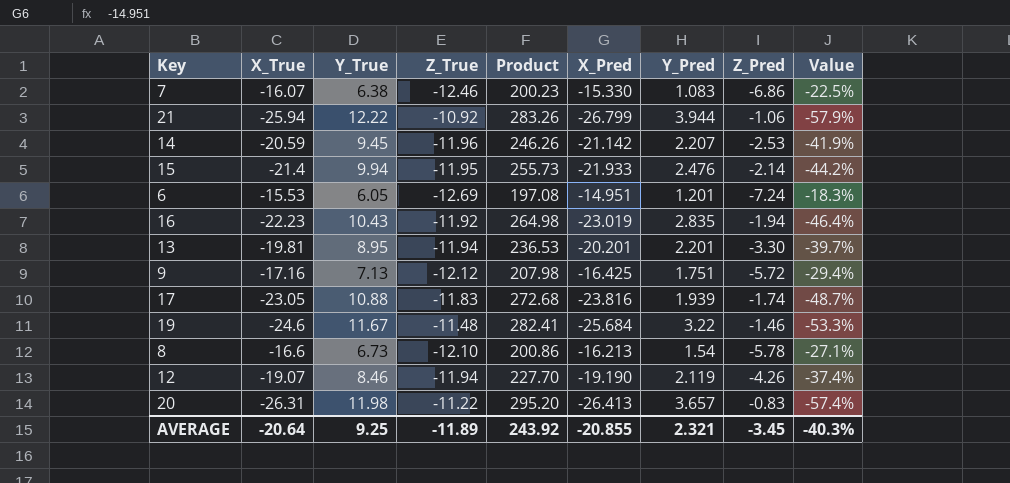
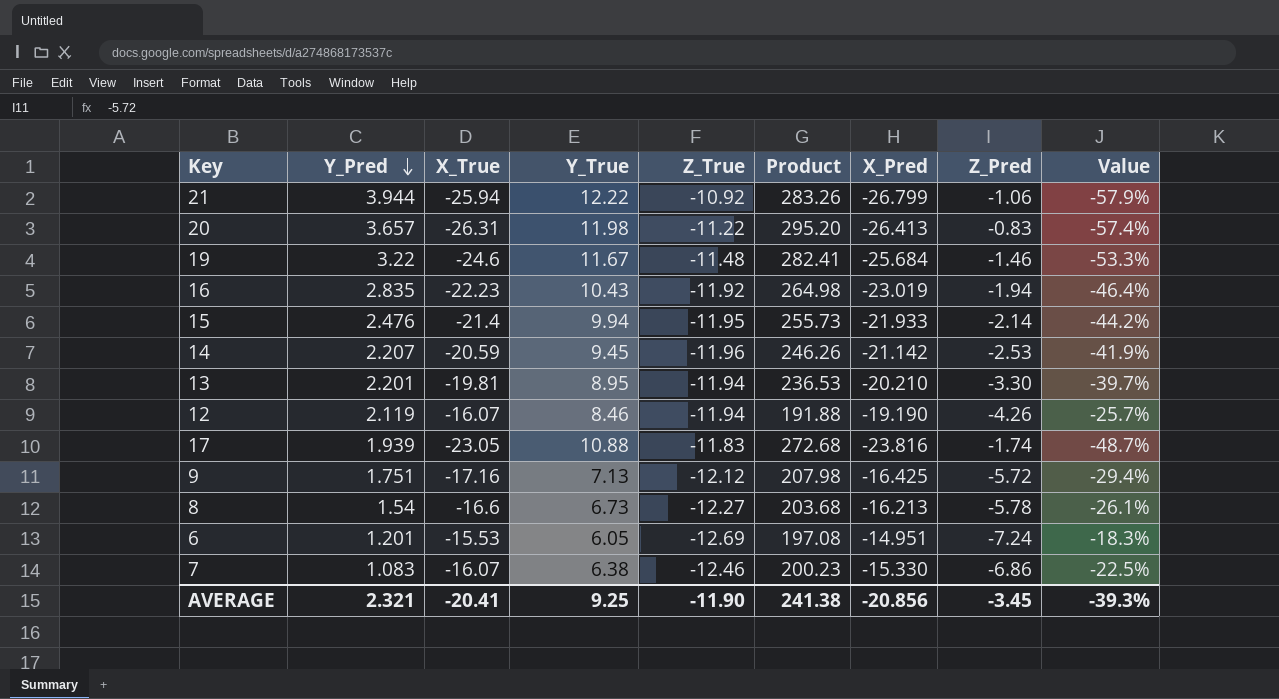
row order: none -> Y_Pred descending
column Y_Pred | position: 7 -> 2
13 | X_Pred: -20.201 -> -20.210
12 | X_True: -19.07 -> -16.07
12 | Product: 227.70 -> 191.88
12 | Value: -37.4% -> -25.7%
8 | Z_True: -12.10 -> -12.27
8 | Product: 200.86 -> 203.68
8 | Value: -27.1% -> -26.1%
AVERAGE | X_True: -20.64 -> -20.41
AVERAGE | Z_True: -11.89 -> -11.90
AVERAGE | Product: 243.92 -> 241.38
AVERAGE | X_Pred: -20.855 -> -20.856
AVERAGE | Value: -40.3% -> -39.3%

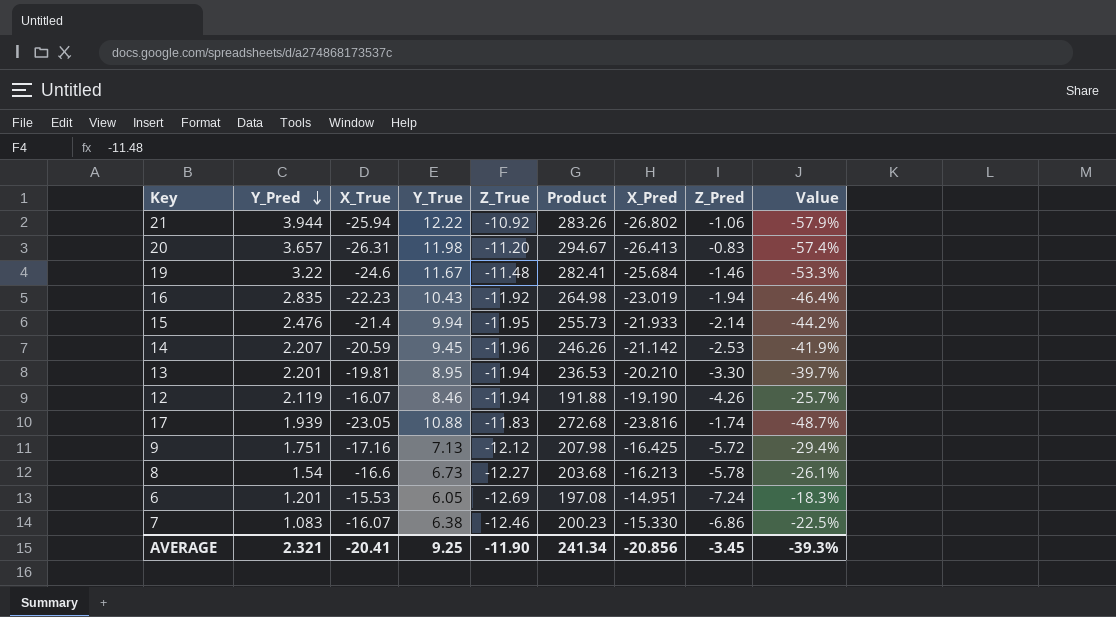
21 | X_Pred: -26.799 -> -26.802
20 | Z_True: -11.22 -> -11.20
20 | Product: 295.20 -> 294.67
AVERAGE | Product: 241.38 -> 241.34

